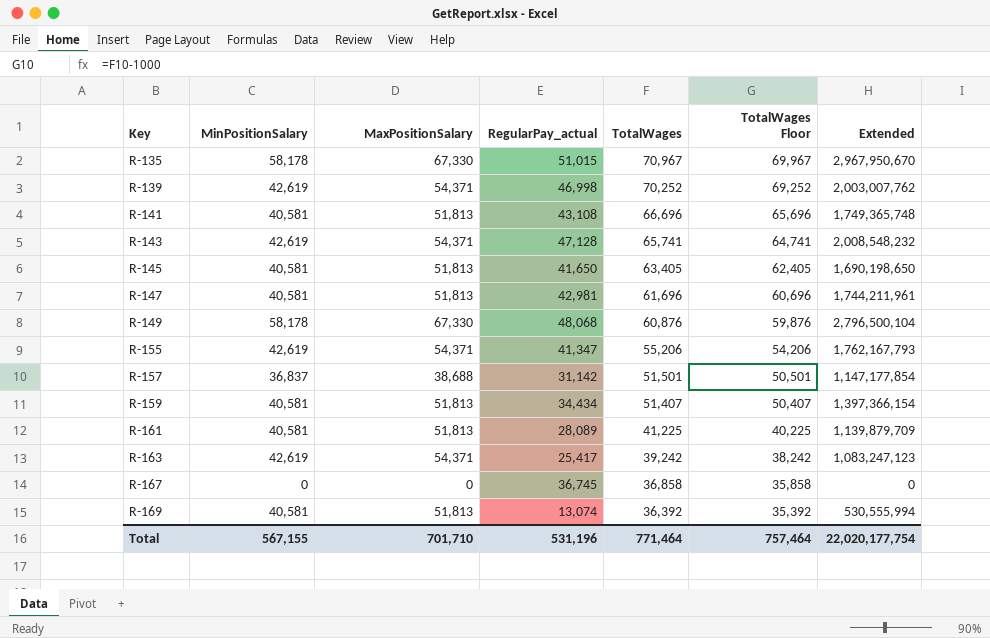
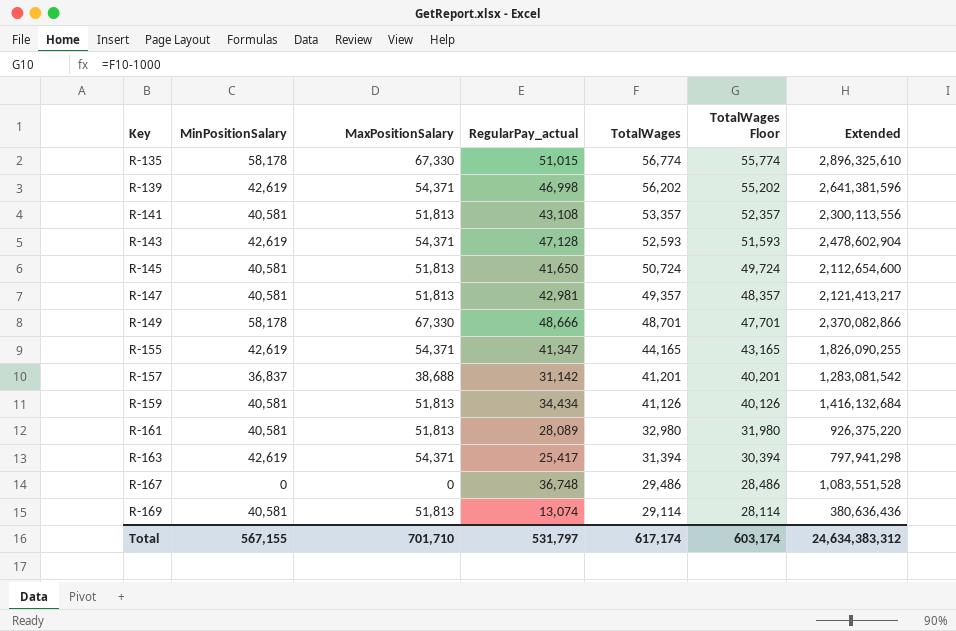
column Extended | formula: [MinPositionSalary] * [RegularPay_actual] -> [RegularPay_actual] * [TotalWages]
R-135 | TotalWages: 70,967 -> 56,774
R-135 | TotalWages Floor: 69,967 -> 55,774
R-139 | TotalWages: 70,252 -> 56,202
R-139 | TotalWages Floor: 69,252 -> 55,202
R-141 | TotalWages: 66,696 -> 53,357
R-141 | TotalWages Floor: 65,696 -> 52,357
R-143 | TotalWages: 65,741 -> 52,593
R-143 | TotalWages Floor: 64,741 -> 51,593
R-145 | TotalWages: 63,405 -> 50,724
R-145 | TotalWages Floor: 62,405 -> 49,724
R-147 | TotalWages: 61,696 -> 49,357
R-147 | TotalWages Floor: 60,696 -> 48,357
R-149 | RegularPay_actual: 48,068 -> 48,666
R-149 | TotalWages: 60,876 -> 48,701
R-149 | TotalWages Floor: 59,876 -> 47,701
R-155 | TotalWages: 55,206 -> 44,165
R-155 | TotalWages Floor: 54,206 -> 43,165
R-157 | TotalWages: 51,501 -> 41,201
R-157 | TotalWages Floor: 50,501 -> 40,201
R-159 | TotalWages: 51,407 -> 41,126
R-159 | TotalWages Floor: 50,407 -> 40,126
R-161 | TotalWages: 41,225 -> 32,980
R-161 | TotalWages Floor: 40,225 -> 31,980
R-163 | TotalWages: 39,242 -> 31,394
R-163 | TotalWages Floor: 38,242 -> 30,394
R-167 | RegularPay_actual: 36,745 -> 36,748
R-167 | TotalWages: 36,858 -> 29,486
R-167 | TotalWages Floor: 35,858 -> 28,486
R-169 | TotalWages: 36,392 -> 29,114
R-169 | TotalWages Floor: 35,392 -> 28,114
Total | RegularPay_actual: 531,196 -> 531,797
Total | TotalWages: 771,464 -> 617,174
Total | TotalWages Floor: 757,464 -> 603,174
Total | Extended: 22,020,177,754 -> 24,634,383,312

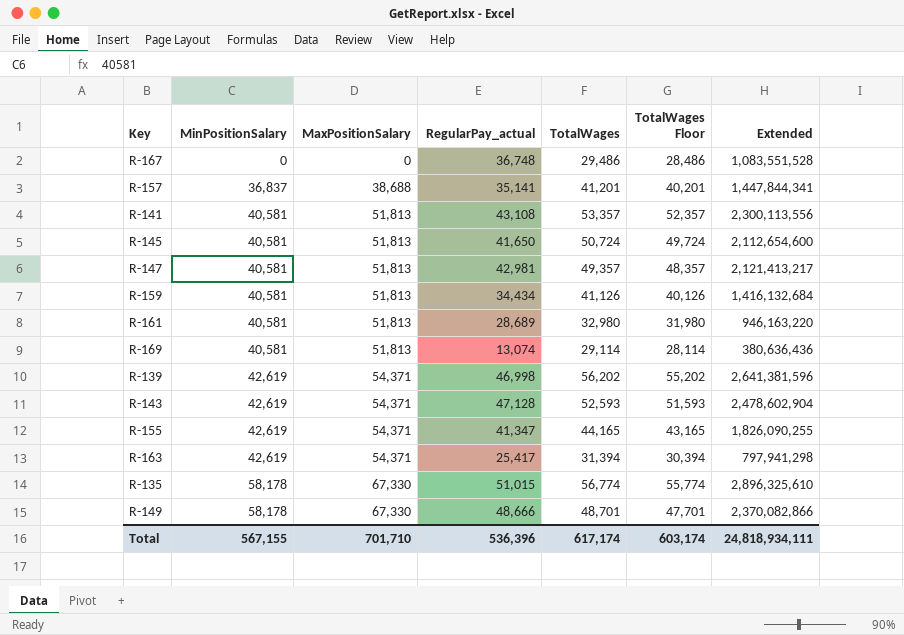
row order: Key ascending -> MinPositionSalary ascending
R-157 | RegularPay_actual: 31,142 -> 35,141
R-157 | Extended: 1,283,081,542 -> 1,447,844,341
R-161 | RegularPay_actual: 28,089 -> 28,689
R-161 | Extended: 926,375,220 -> 946,163,220
Total | RegularPay_actual: 531,797 -> 536,396
Total | Extended: 24,634,383,312 -> 24,818,934,111

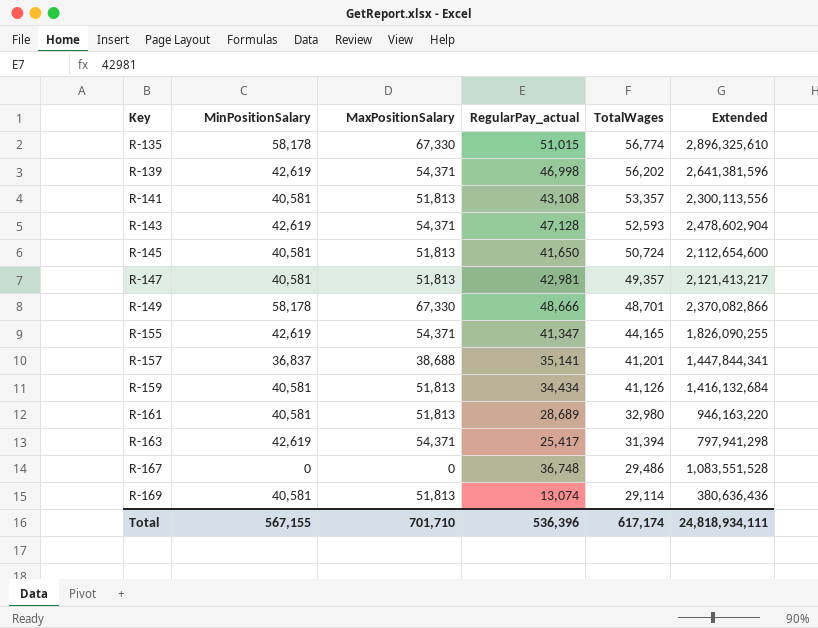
row order: MinPositionSalary ascending -> Key ascending
column TotalWages Floor | formula: [TotalWages] - 1000 -> none

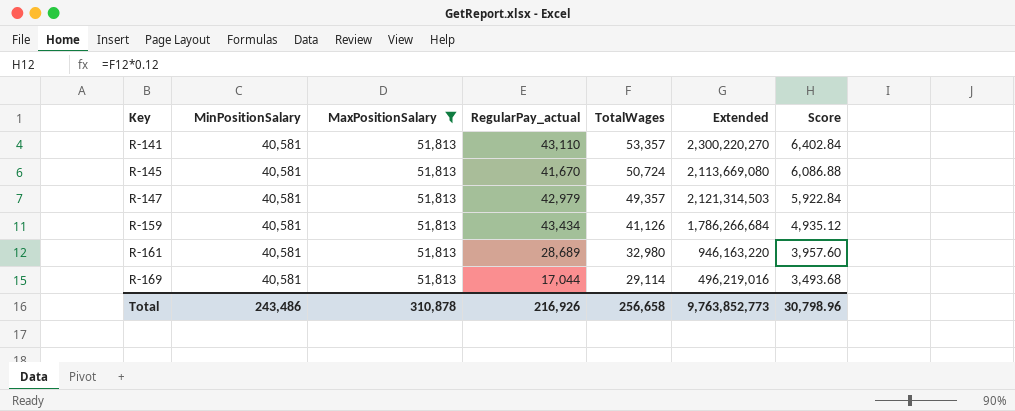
filter: none -> MaxPositionSalary = 51,813
column Score | formula: none -> [TotalWages] * 0.12
R-141 | RegularPay_actual: 43,108 -> 43,110
R-141 | Extended: 2,300,113,556 -> 2,300,220,270
R-145 | RegularPay_actual: 41,650 -> 41,670
R-145 | Extended: 2,112,654,600 -> 2,113,669,080
R-147 | RegularPay_actual: 42,981 -> 42,979
R-147 | Extended: 2,121,413,217 -> 2,121,314,503
R-159 | RegularPay_actual: 34,434 -> 43,434
R-159 | Extended: 1,416,132,684 -> 1,786,266,684
R-169 | RegularPay_actual: 13,074 -> 17,044
R-169 | Extended: 380,636,436 -> 496,219,016
Total | MinPositionSalary: 567,155 -> 243,486
Total | MaxPositionSalary: 701,710 -> 310,878
Total | RegularPay_actual: 536,396 -> 216,926
Total | TotalWages: 617,174 -> 256,658
Total | Extended: 24,818,934,111 -> 9,763,852,773

